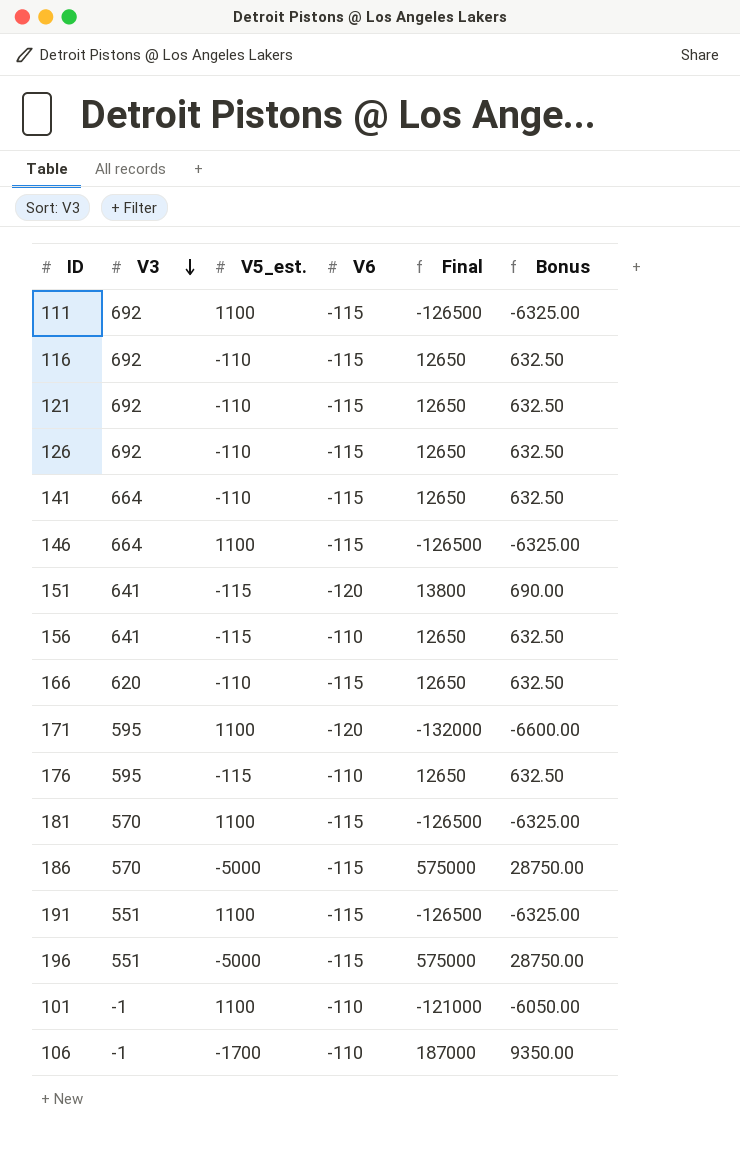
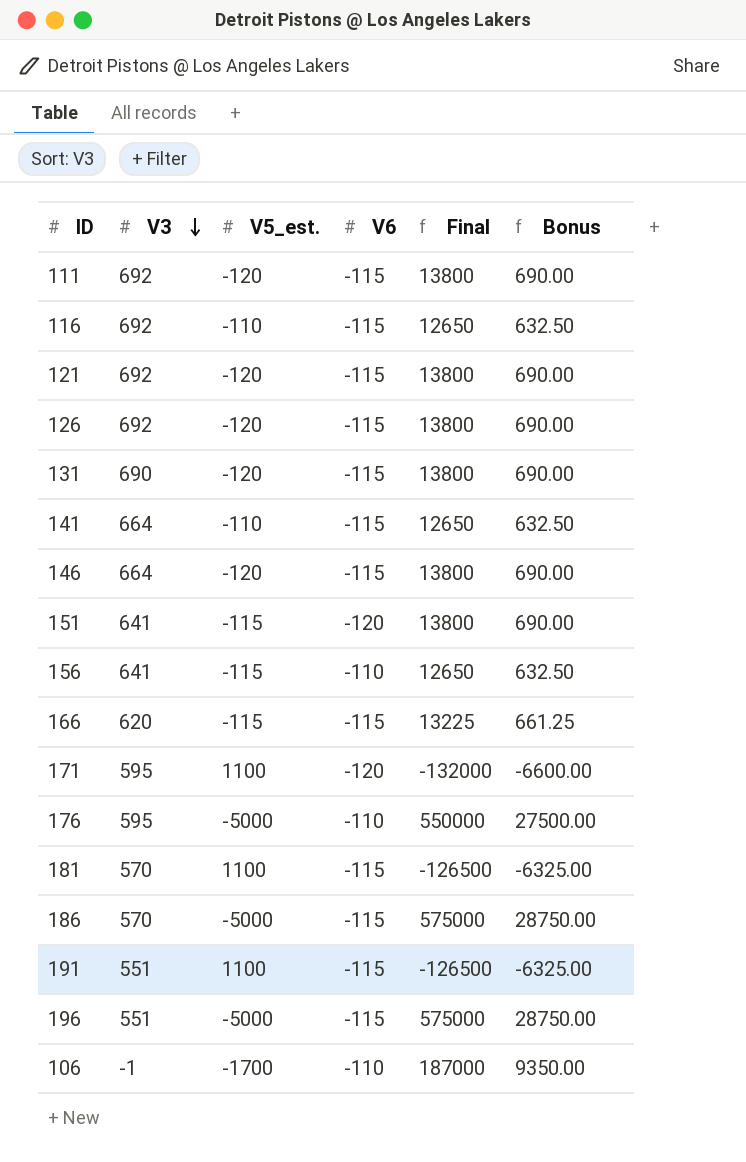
row 101: -1 | 1100 | -110 | -121000 | -6050.00 -> none
111 | V5_est.: 1100 -> -120
111 | Final: -126500 -> 13800
111 | Bonus: -6325.00 -> 690.00
121 | V5_est.: -110 -> -120
121 | Final: 12650 -> 13800
121 | Bonus: 632.50 -> 690.00
126 | V5_est.: -110 -> -120
126 | Final: 12650 -> 13800
126 | Bonus: 632.50 -> 690.00
row 131: none -> 690 | -120 | -115 | 13800 | 690.00
146 | V5_est.: 1100 -> -120
146 | Final: -126500 -> 13800
146 | Bonus: -6325.00 -> 690.00
166 | V5_est.: -110 -> -115
166 | Final: 12650 -> 13225
166 | Bonus: 632.50 -> 661.25
176 | V5_est.: -115 -> -5000
176 | Final: 12650 -> 550000
176 | Bonus: 632.50 -> 27500.00

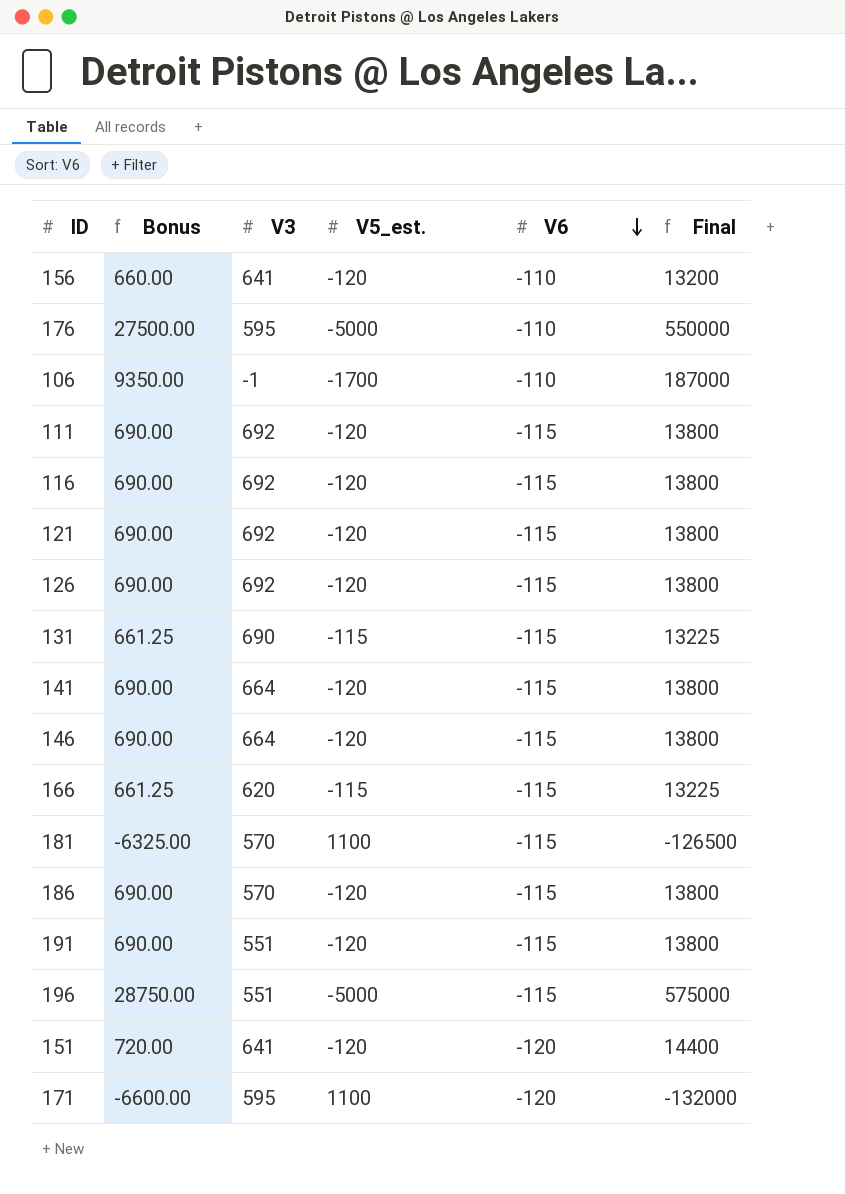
row order: V3 descending -> V6 descending
column Bonus | position: 6 -> 2
156 | Bonus: 632.50 -> 660.00
156 | V5_est.: -115 -> -120
156 | Final: 12650 -> 13200
116 | Bonus: 632.50 -> 690.00
116 | V5_est.: -110 -> -120
116 | Final: 12650 -> 13800
131 | Bonus: 690.00 -> 661.25
131 | V5_est.: -120 -> -115
131 | Final: 13800 -> 13225
141 | Bonus: 632.50 -> 690.00
141 | V5_est.: -110 -> -120
141 | Final: 12650 -> 13800
186 | Bonus: 28750.00 -> 690.00
186 | V5_est.: -5000 -> -120
186 | Final: 575000 -> 13800
191 | Bonus: -6325.00 -> 690.00
191 | V5_est.: 1100 -> -120
191 | Final: -126500 -> 13800
151 | Bonus: 690.00 -> 720.00
151 | V5_est.: -115 -> -120
151 | Final: 13800 -> 14400

